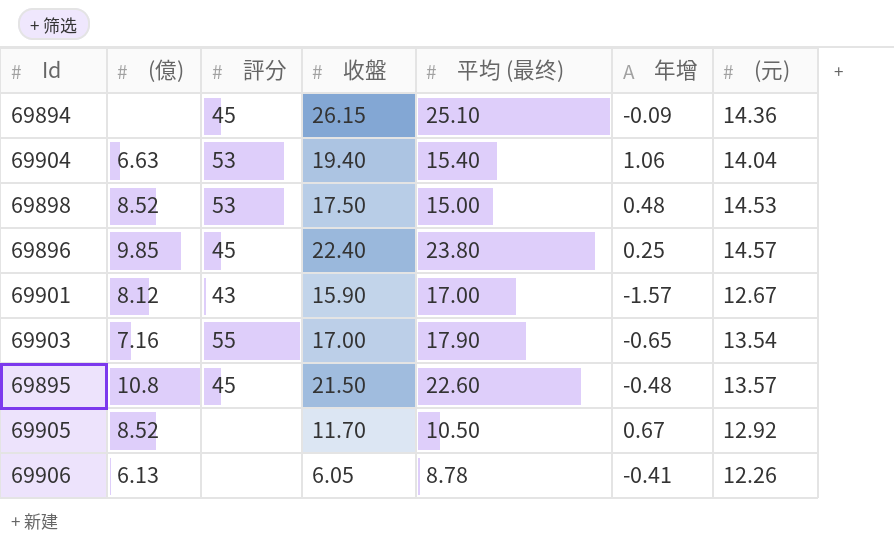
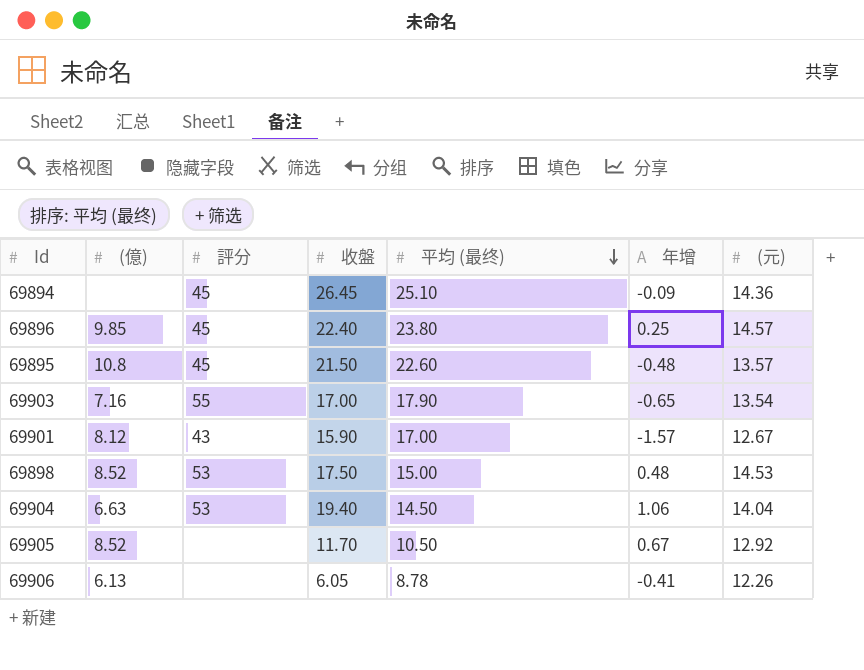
row order: none -> 平均 (最终) descending
69894 | 收盤: 26.15 -> 26.45
69904 | 平均 (最终): 15.40 -> 14.50

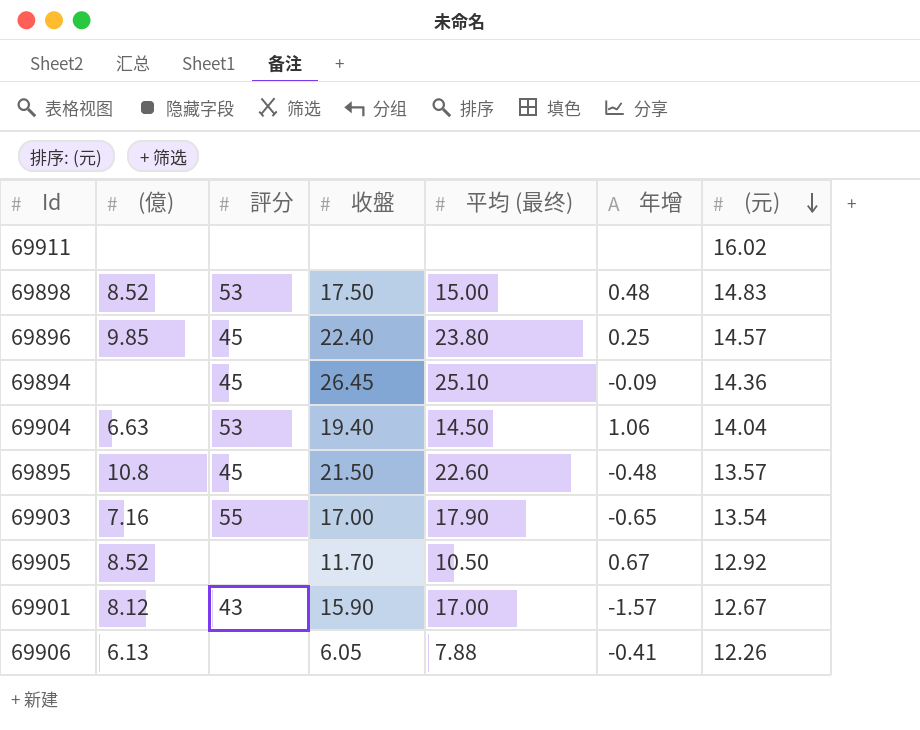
row order: 平均 (最终) descending -> (元) descending
row 69911: none -> none | none | none | none | none | 16.02
69898 | (元): 14.53 -> 14.83
69906 | 平均 (最终): 8.78 -> 7.88

